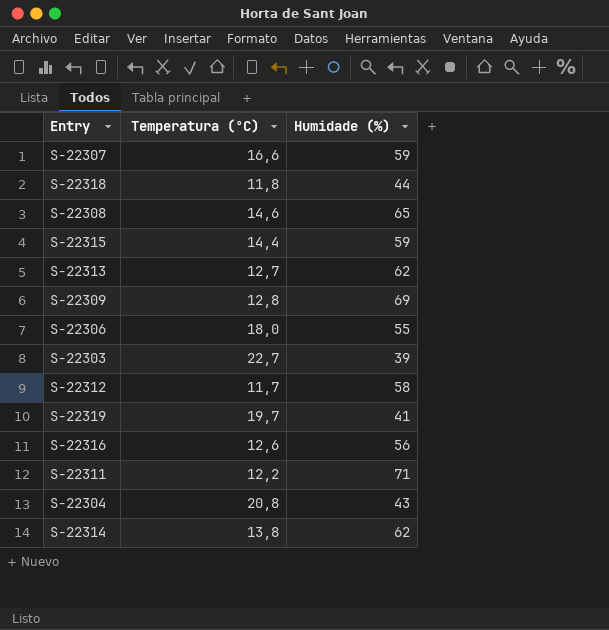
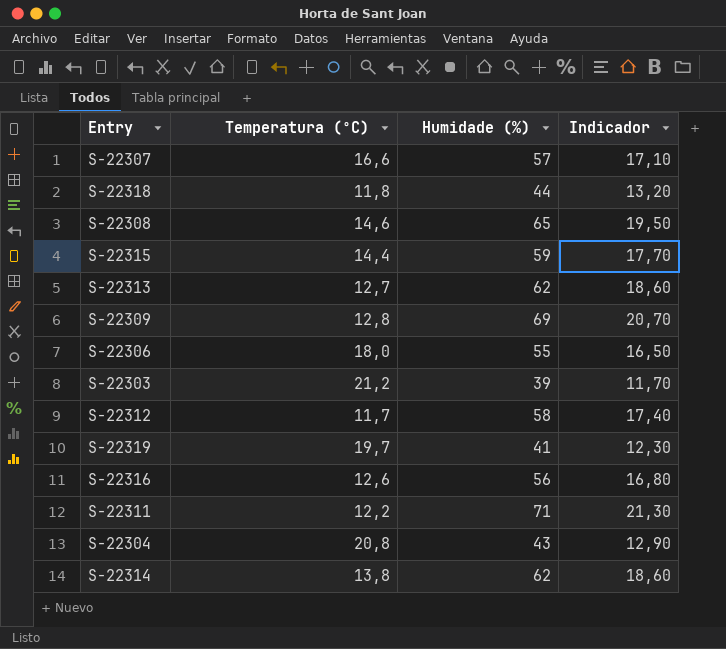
column Indicador | formula: none -> [Humidade (%)] * 0,3
S-22307 | Humidade (%): 59 -> 57
S-22303 | Temperatura (ºC): 22,7 -> 21,2

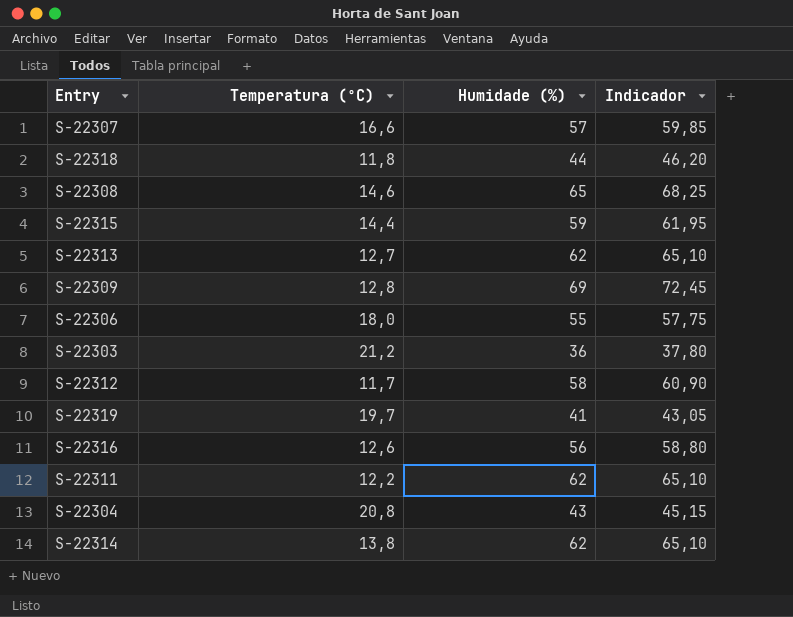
column Indicador | formula: [Humidade (%)] * 0,3 -> [Humidade (%)] * 1,05
S-22303 | Humidade (%): 39 -> 36
S-22311 | Humidade (%): 71 -> 62

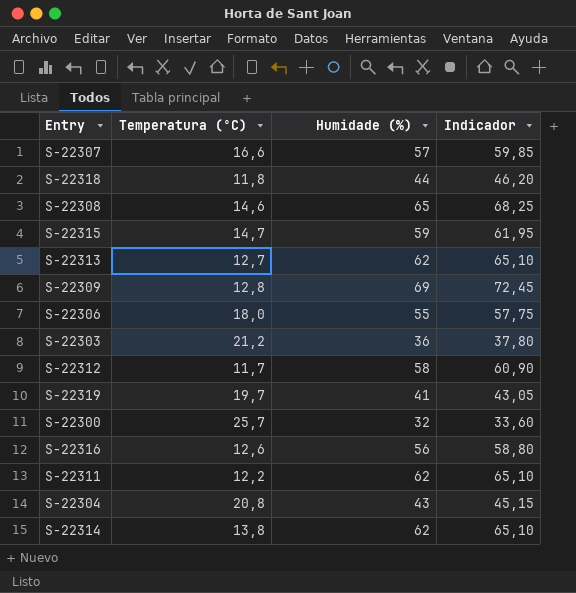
S-22315 | Temperatura (ºC): 14,4 -> 14,7
row S-22300: none -> 25,7 | 32 | 33,60

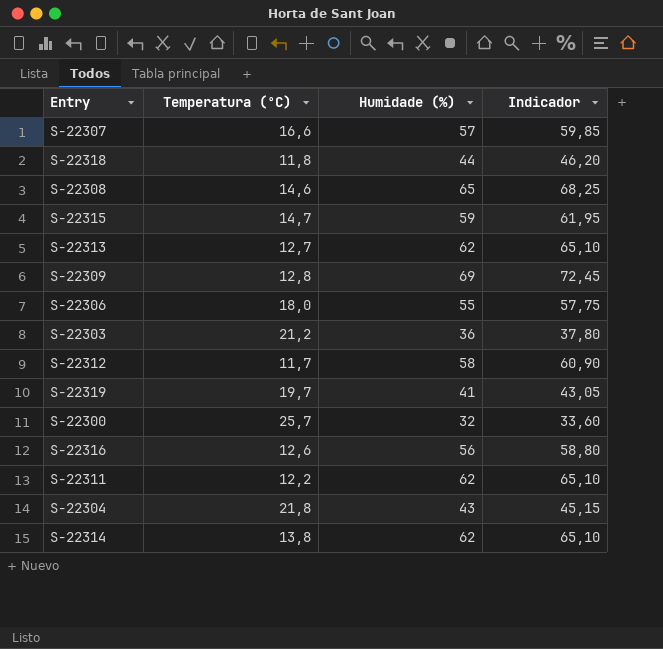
S-22304 | Temperatura (ºC): 20,8 -> 21,8

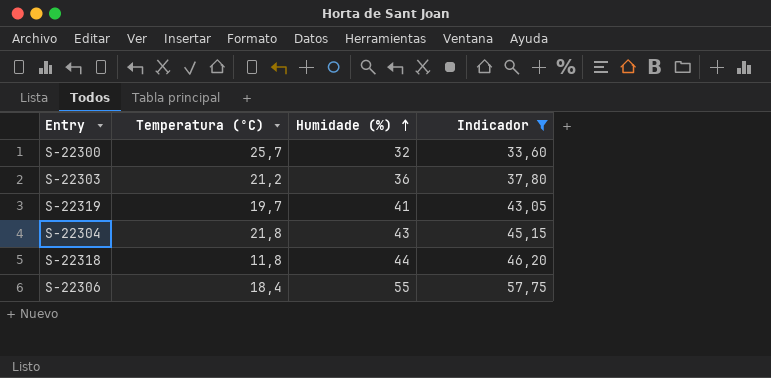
filter: none -> Indicador <= 57,75
row order: none -> Humidade (%) ascending
S-22306 | Temperatura (ºC): 18,0 -> 18,4

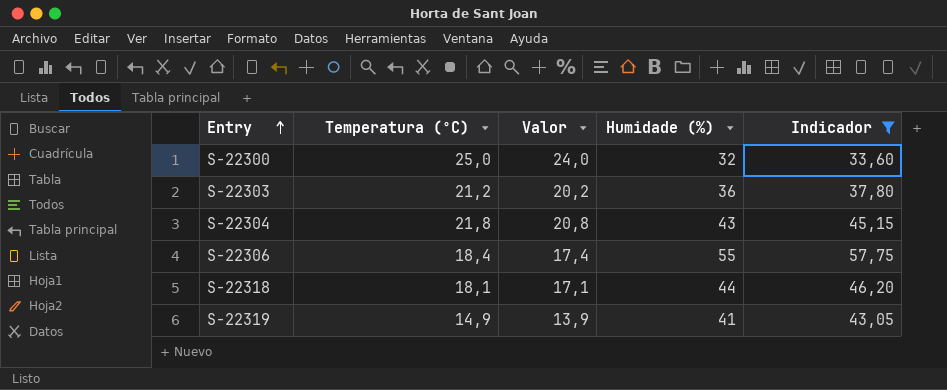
row order: Humidade (%) ascending -> Entry ascending
column Valor | formula: none -> [Temperatura (ºC)] - 1
S-22300 | Temperatura (ºC): 25,7 -> 25,0
S-22318 | Temperatura (ºC): 11,8 -> 18,1
S-22319 | Temperatura (ºC): 19,7 -> 14,9

